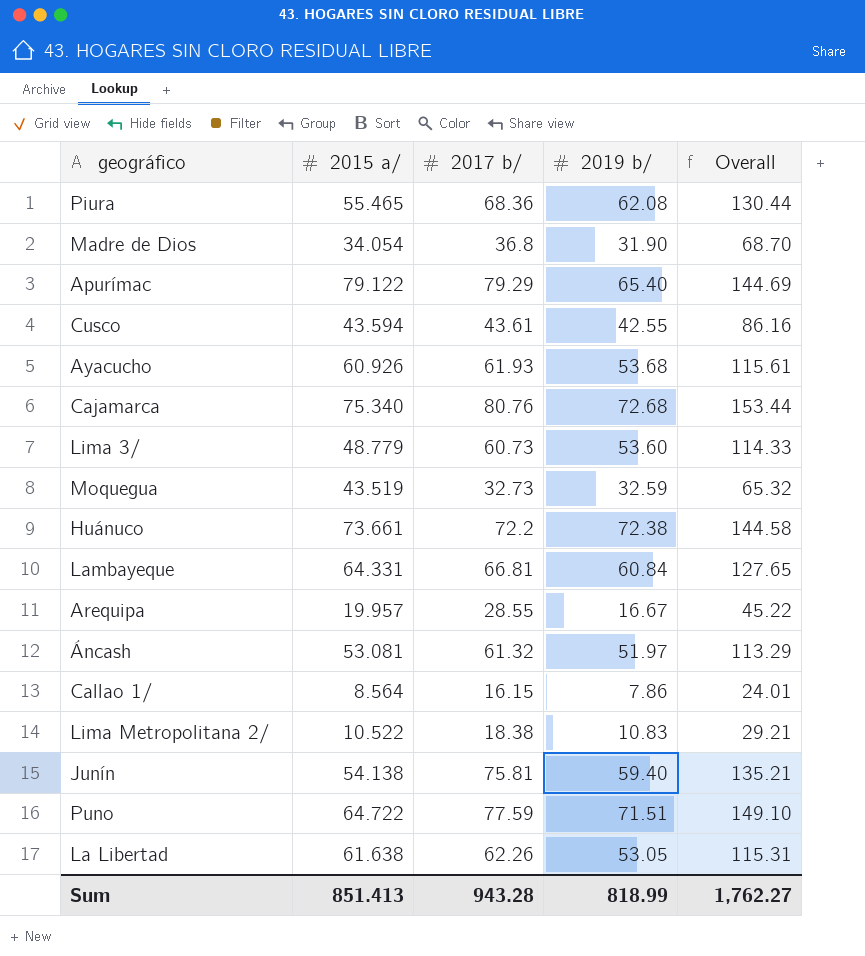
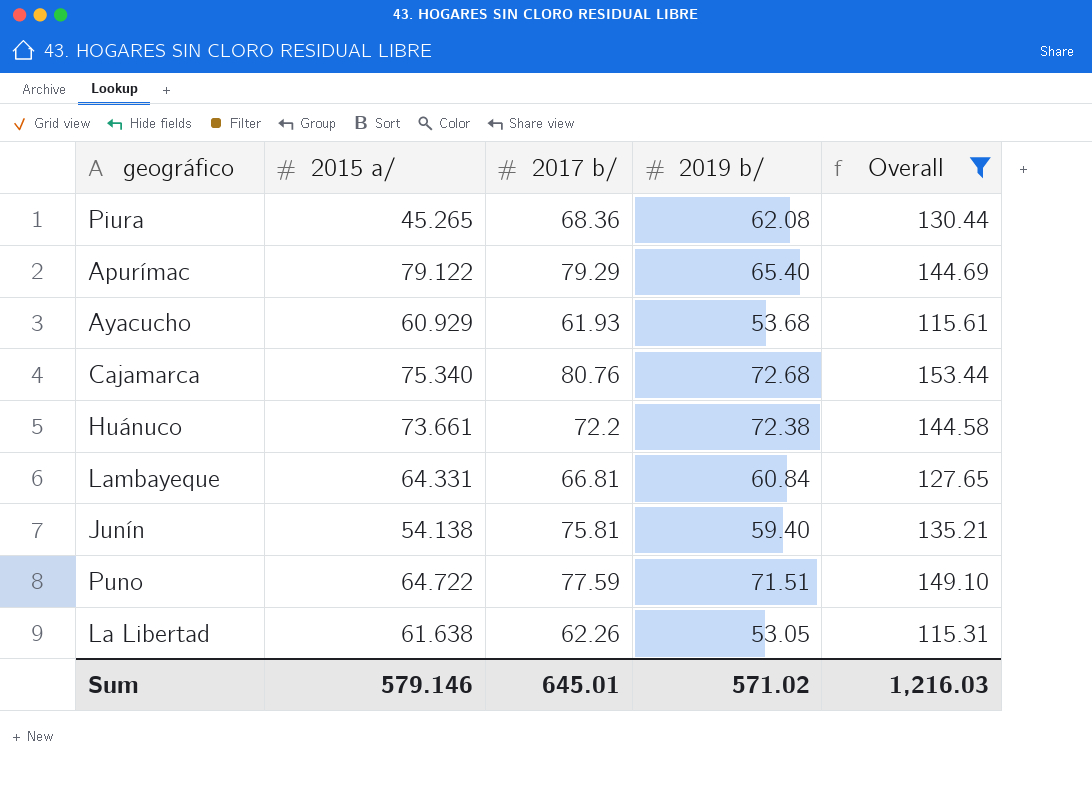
filter: none -> Overall >= 115.31
Piura | 2015 a/: 55.465 -> 45.265
Ayacucho | 2015 a/: 60.926 -> 60.929
Sum | 2015 a/: 851.413 -> 579.146
Sum | 2017 b/: 943.28 -> 645.01
Sum | 2019 b/: 818.99 -> 571.02
Sum | Overall: 1,762.27 -> 1,216.03

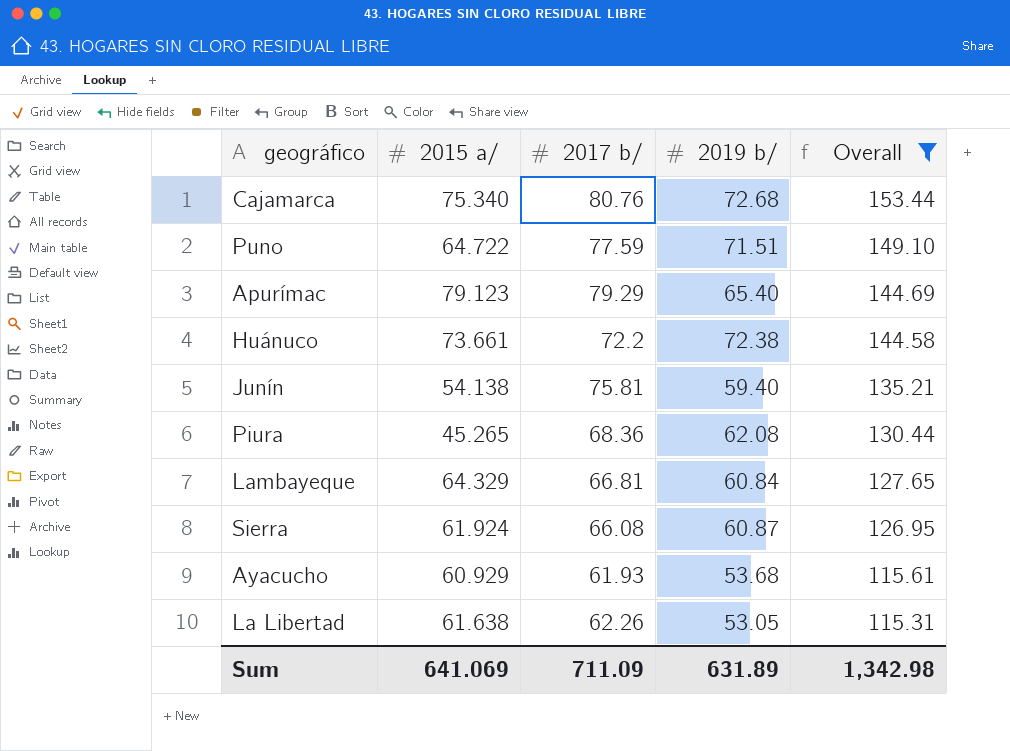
row order: none -> Overall descending
Apurímac | 2015 a/: 79.122 -> 79.123
Lambayeque | 2015 a/: 64.331 -> 64.329
row Sierra: none -> 61.924 | 66.08 | 60.87 | 126.95
Sum | 2015 a/: 579.146 -> 641.069
Sum | 2017 b/: 645.01 -> 711.09
Sum | 2019 b/: 571.02 -> 631.89
Sum | Overall: 1,216.03 -> 1,342.98

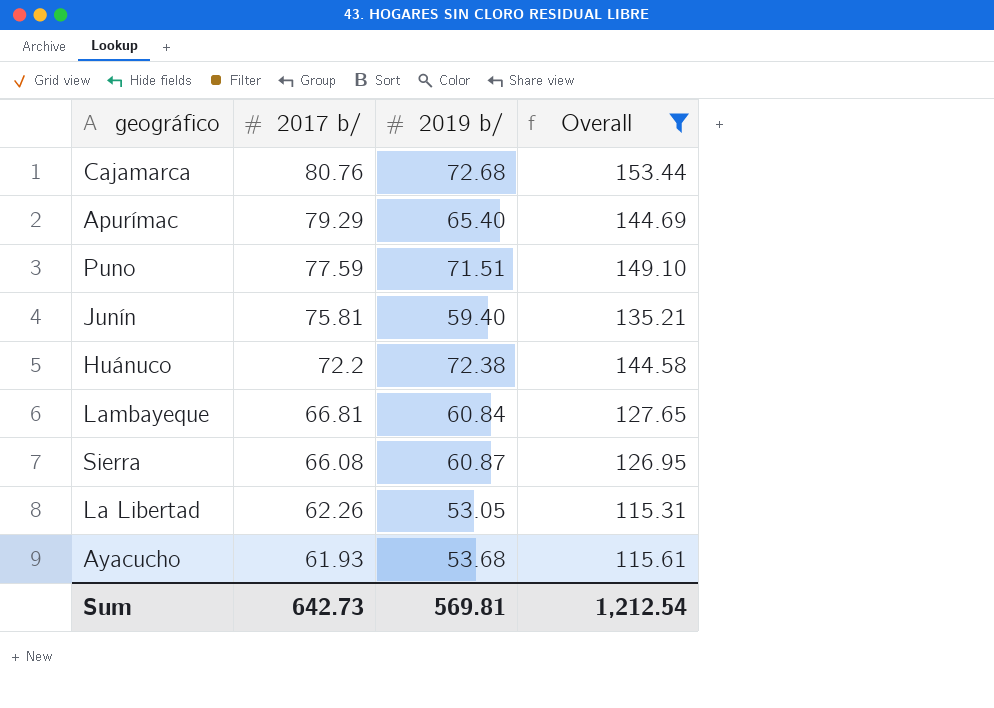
row order: Overall descending -> 2017 b/ descending
column 2015 a/ | position: 2 -> none
row Piura: 45.265 | 68.36 | 62.08 | 130.44 -> none
Sum | 2017 b/: 711.09 -> 642.73
Sum | 2019 b/: 631.89 -> 569.81
Sum | Overall: 1,342.98 -> 1,212.54

